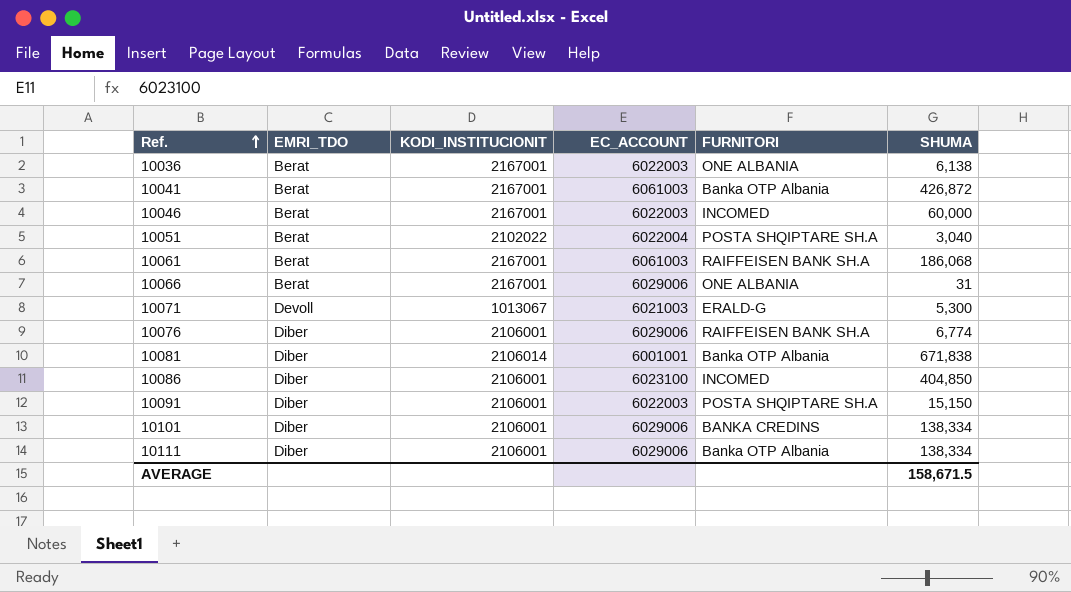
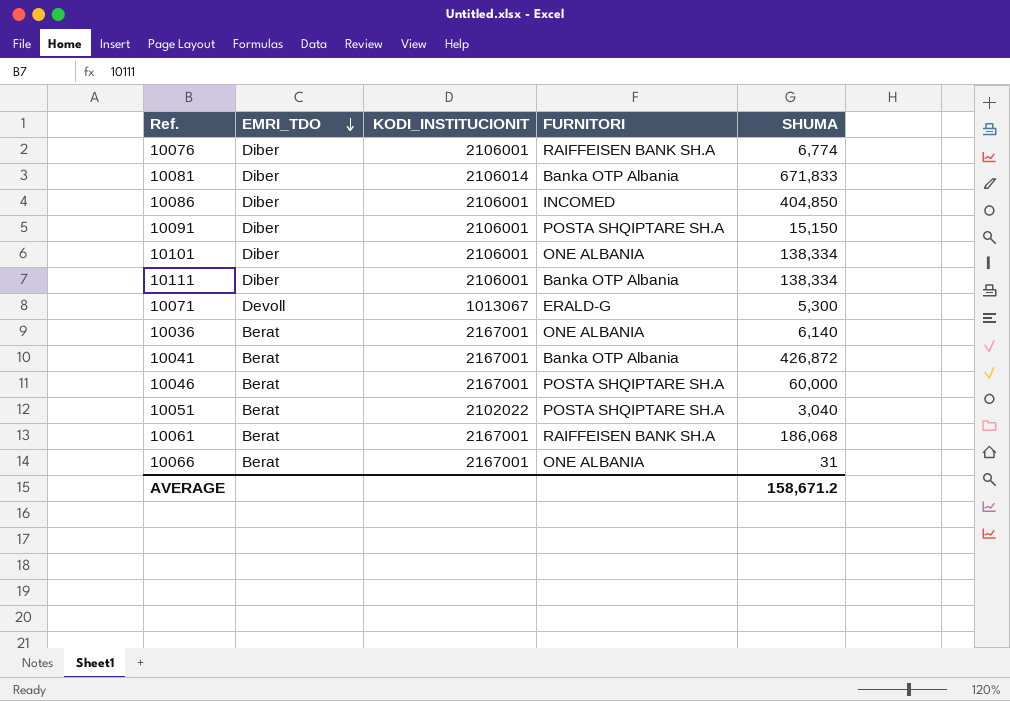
row order: Ref. ascending -> EMRI_TDO descending
column EC_ACCOUNT | position: 4 -> none
10081 | SHUMA: 671,838 -> 671,833
10101 | FURNITORI: BANKA CREDINS -> ONE ALBANIA
10036 | SHUMA: 6,138 -> 6,140
10046 | FURNITORI: INCOMED -> POSTA SHQIPTARE SH.A
AVERAGE | SHUMA: 158,671.5 -> 158,671.2

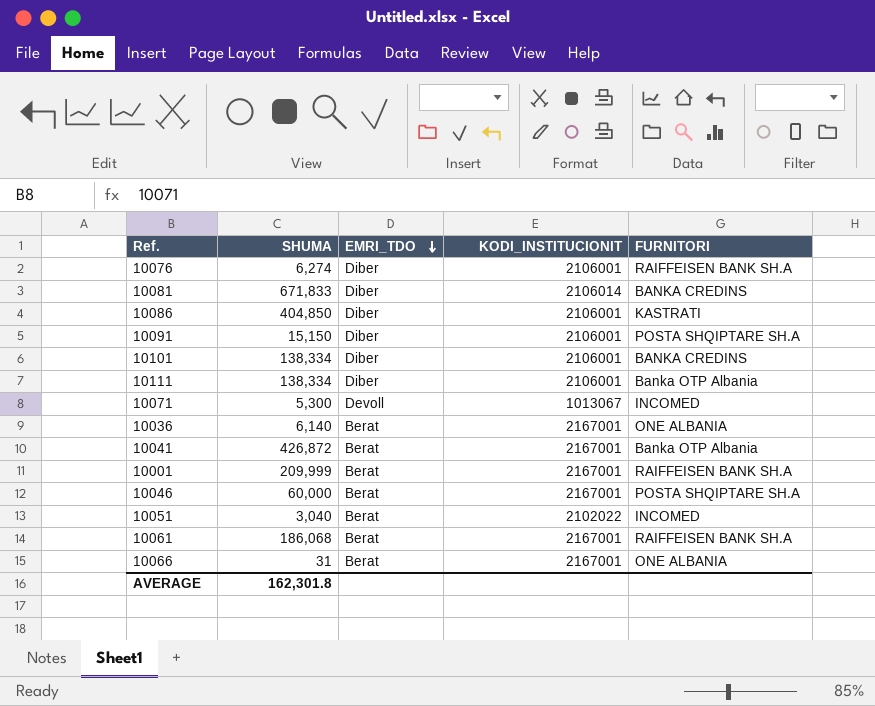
column SHUMA | position: 5 -> 2
10076 | SHUMA: 6,774 -> 6,274
10081 | FURNITORI: Banka OTP Albania -> BANKA CREDINS
10086 | FURNITORI: INCOMED -> KASTRATI
10101 | FURNITORI: ONE ALBANIA -> BANKA CREDINS
10071 | FURNITORI: ERALD-G -> INCOMED
row 10001: none -> 209,999 | Berat | 2167001 | RAIFFEISEN BANK SH.A
10051 | FURNITORI: POSTA SHQIPTARE SH.A -> INCOMED
AVERAGE | SHUMA: 158,671.2 -> 162,301.8

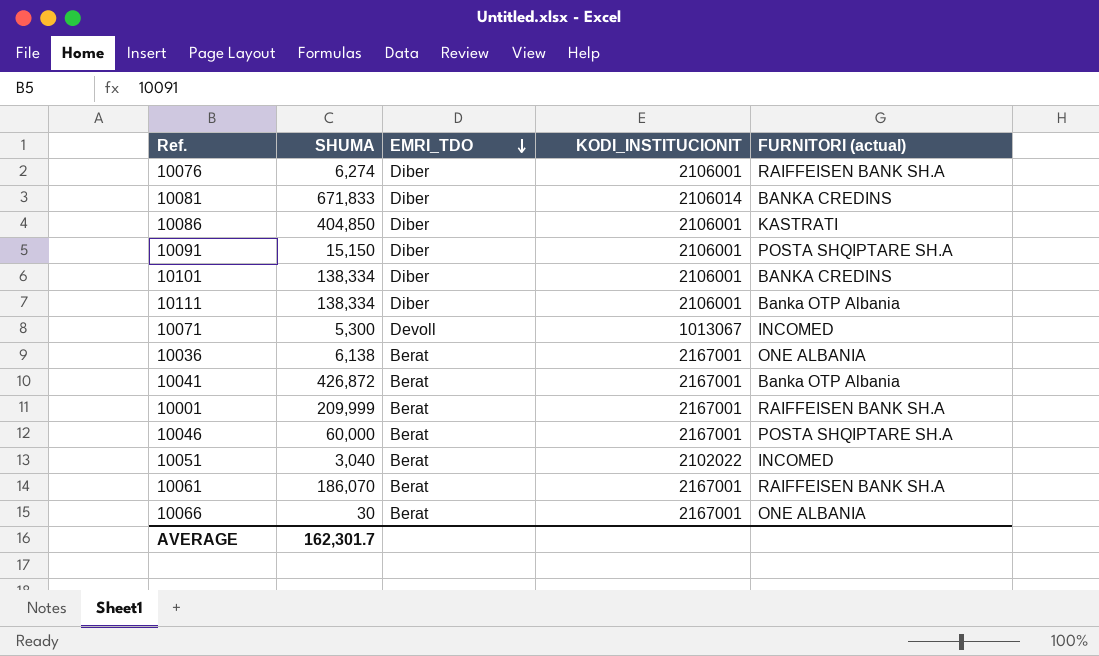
column name: FURNITORI -> FURNITORI (actual)
10036 | SHUMA: 6,140 -> 6,138
10061 | SHUMA: 186,068 -> 186,070
10066 | SHUMA: 31 -> 30
AVERAGE | SHUMA: 162,301.8 -> 162,301.7

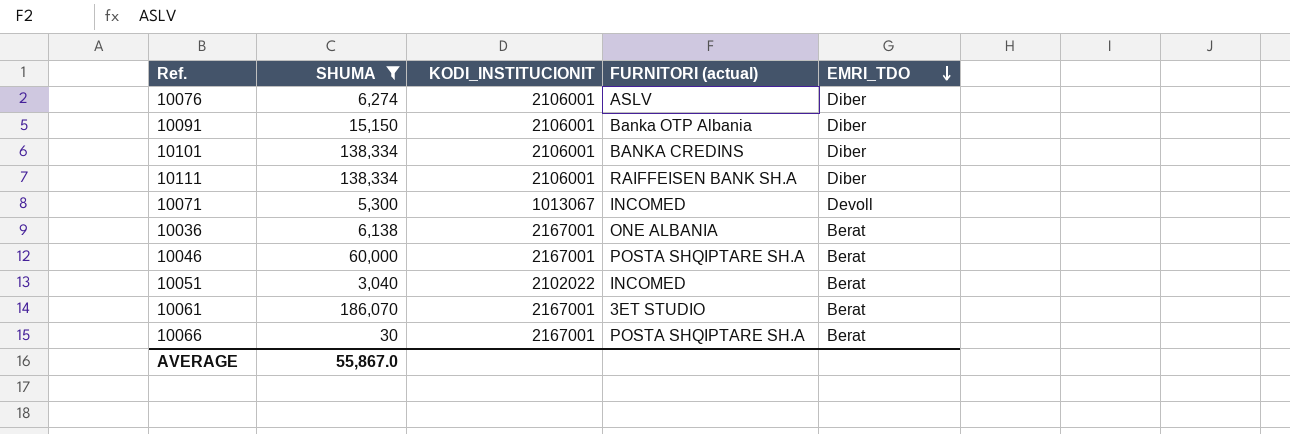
filter: none -> SHUMA <= 186,070
column EMRI_TDO | position: 3 -> 5
10076 | FURNITORI (actual): RAIFFEISEN BANK SH.A -> ASLV
10091 | FURNITORI (actual): POSTA SHQIPTARE SH.A -> Banka OTP Albania
10111 | FURNITORI (actual): Banka OTP Albania -> RAIFFEISEN BANK SH.A
10061 | FURNITORI (actual): RAIFFEISEN BANK SH.A -> 3ET STUDIO
10066 | FURNITORI (actual): ONE ALBANIA -> POSTA SHQIPTARE SH.A
AVERAGE | SHUMA: 162,301.7 -> 55,867.0

